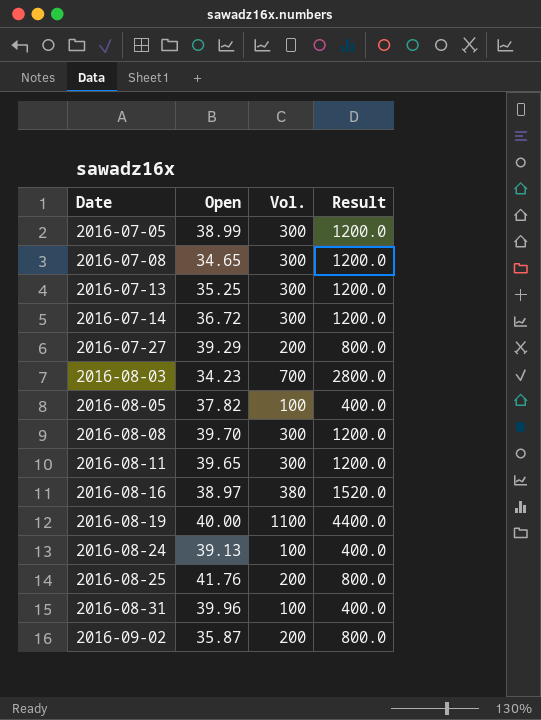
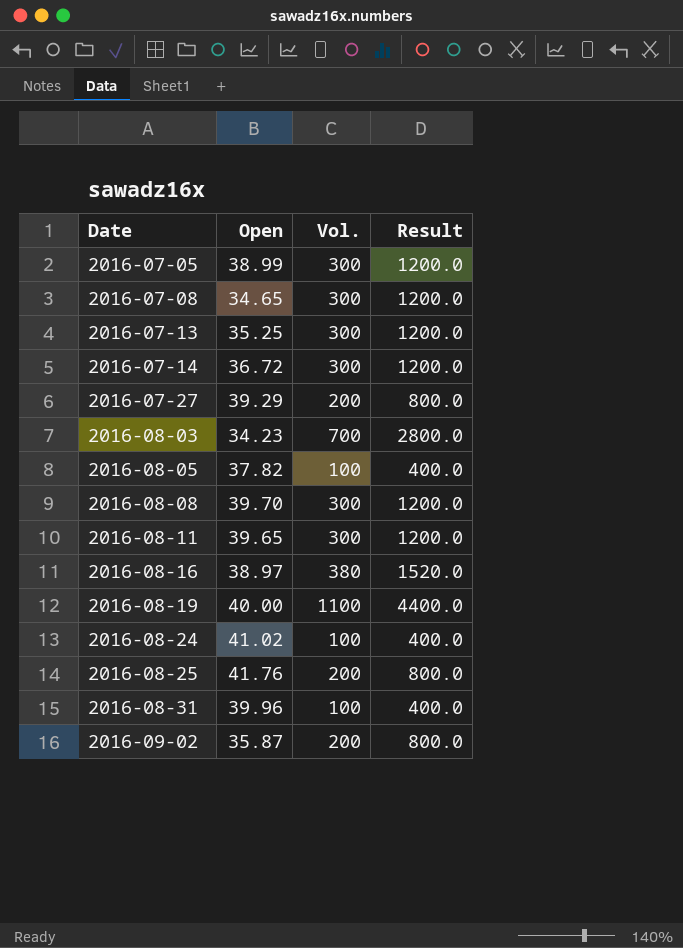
2016-08-24 | Open: 39.13 -> 41.02

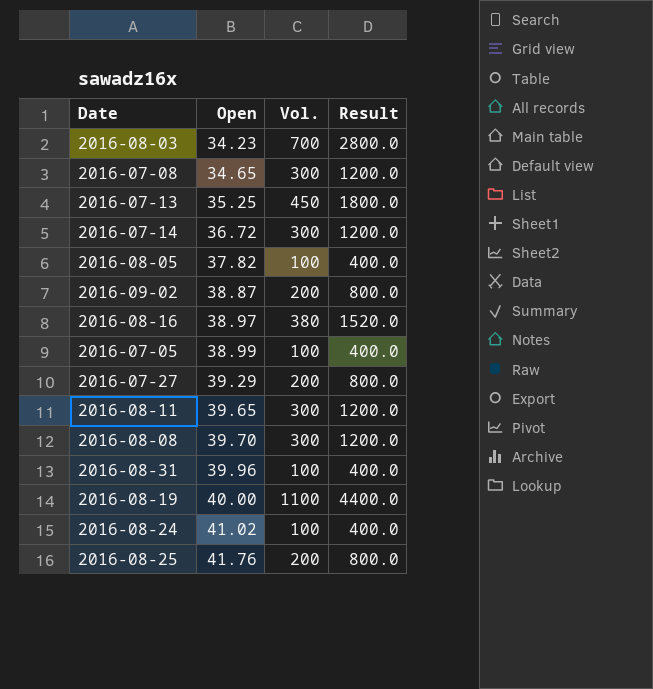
row order: Date ascending -> Open ascending
2016-07-13 | Vol.: 300 -> 450
2016-07-13 | Result: 1200.0 -> 1800.0
2016-09-02 | Open: 35.87 -> 38.87
2016-07-05 | Vol.: 300 -> 100
2016-07-05 | Result: 1200.0 -> 400.0

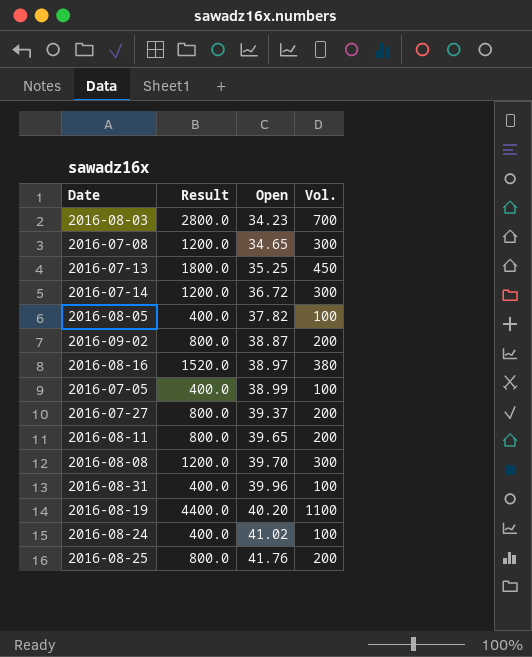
column Result | position: 4 -> 2
2016-07-27 | Open: 39.29 -> 39.37
2016-08-11 | Result: 1200.0 -> 800.0
2016-08-11 | Vol.: 300 -> 200
2016-08-19 | Open: 40.00 -> 40.20

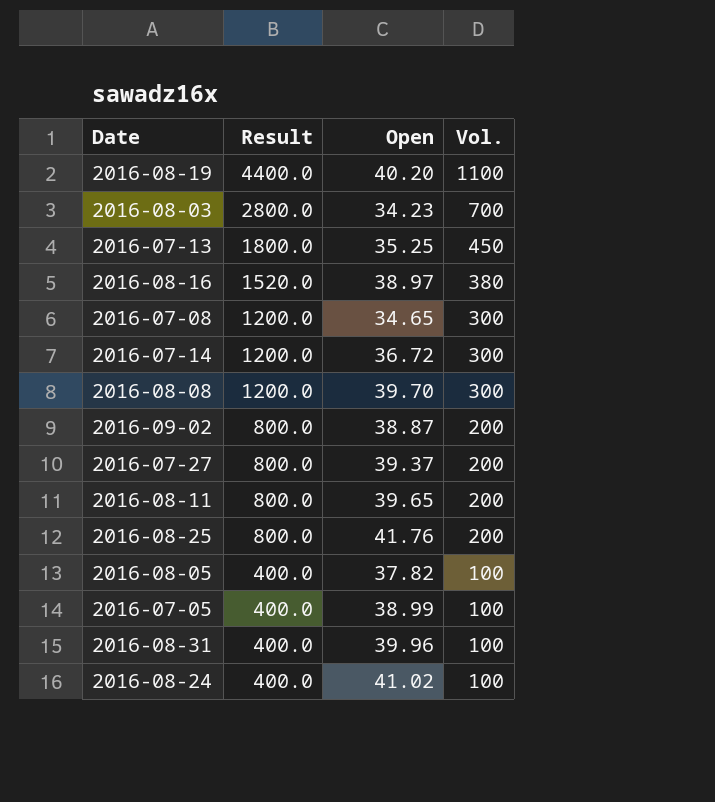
row order: Open ascending -> Result descending

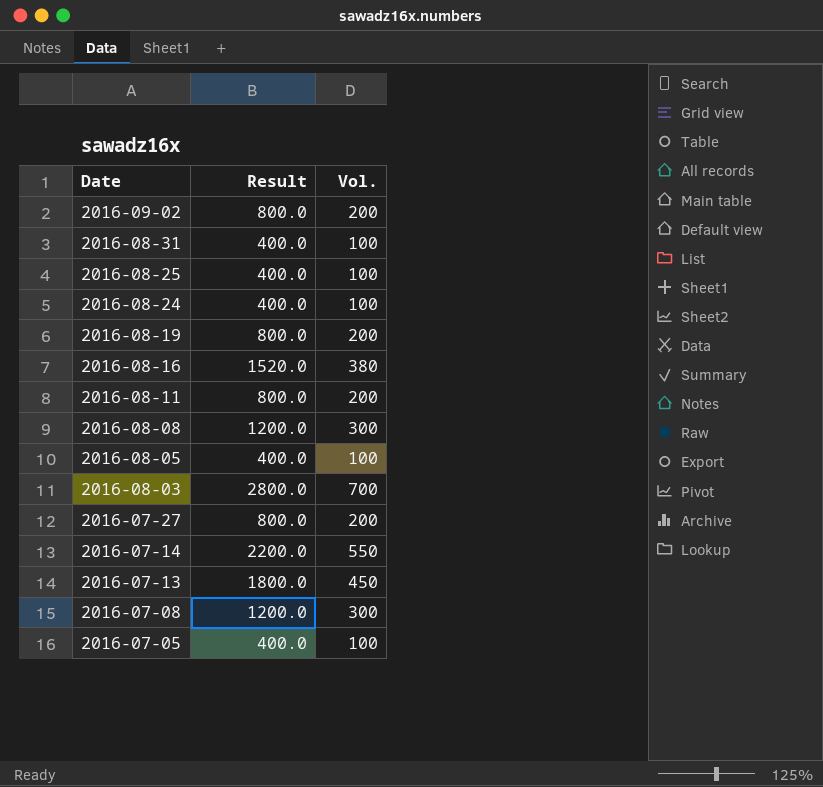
row order: Result descending -> Date descending
column Open | position: 3 -> none
2016-08-25 | Result: 800.0 -> 400.0
2016-08-25 | Vol.: 200 -> 100
2016-08-19 | Result: 4400.0 -> 800.0
2016-08-19 | Vol.: 1100 -> 200
2016-07-14 | Result: 1200.0 -> 2200.0
2016-07-14 | Vol.: 300 -> 550

